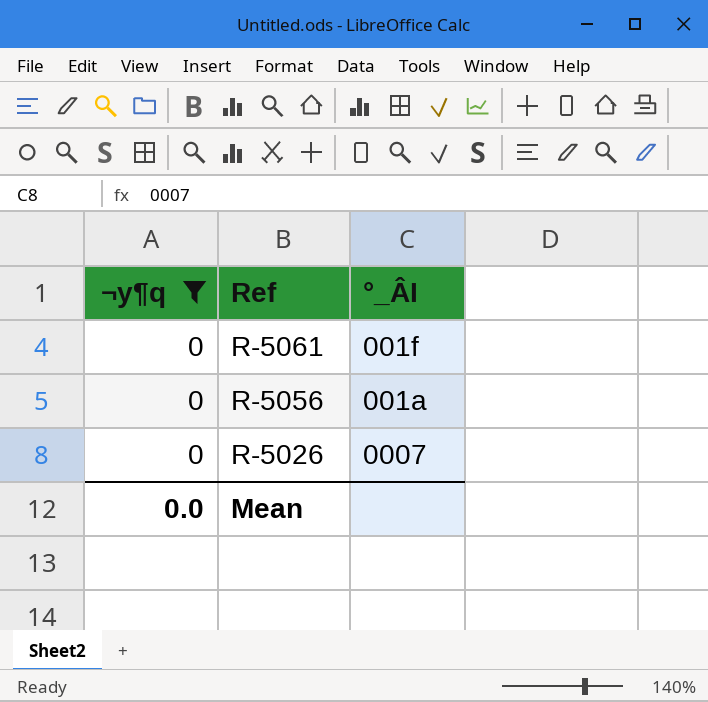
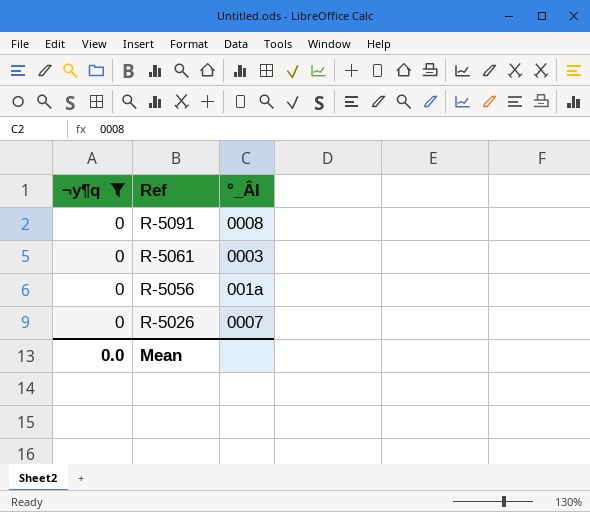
row R-5091: none -> 0 | 0008
R-5061 | °_ÂI: 001f -> 0003

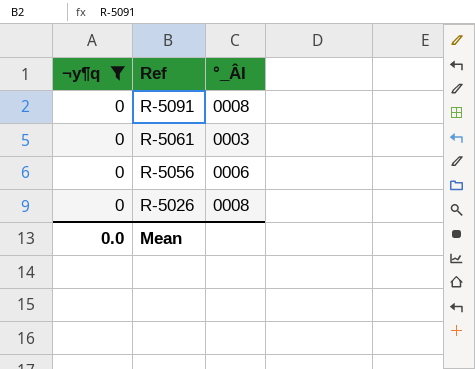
R-5056 | °_ÂI: 001a -> 0006
R-5026 | °_ÂI: 0007 -> 0008

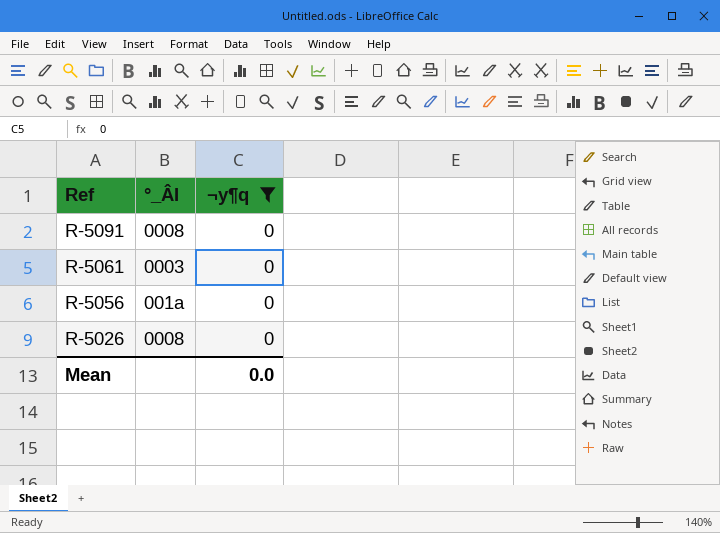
column ¬y¶q | position: 1 -> 3
R-5056 | °_ÂI: 0006 -> 001a

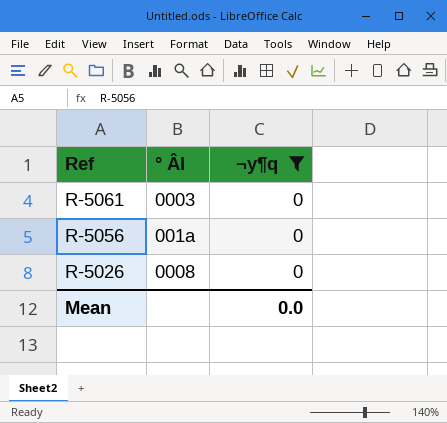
column name: °_ÂI -> ° ÂI
row R-5091: 0008 | 0 -> none

